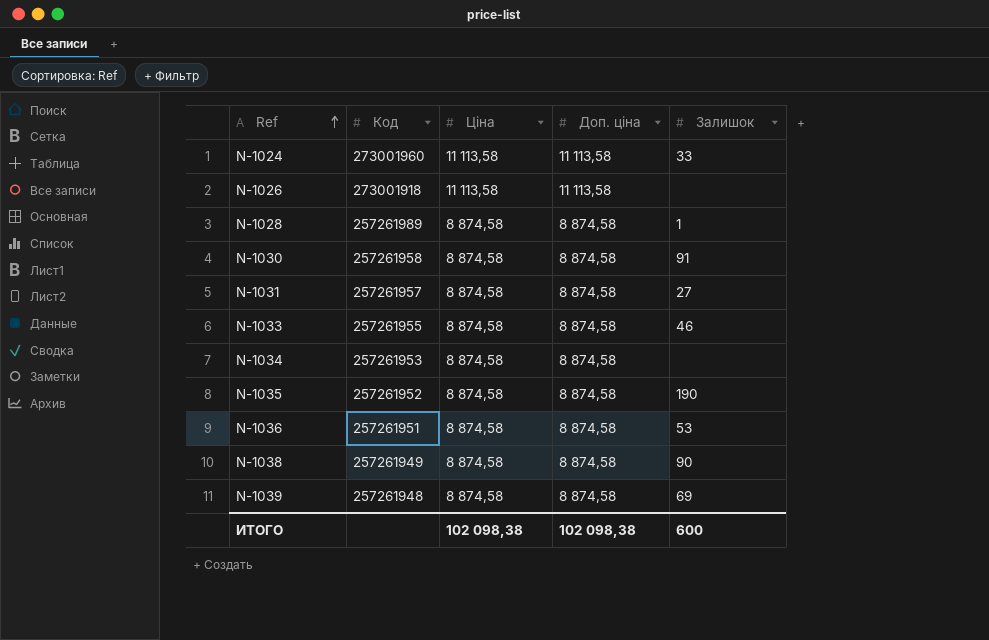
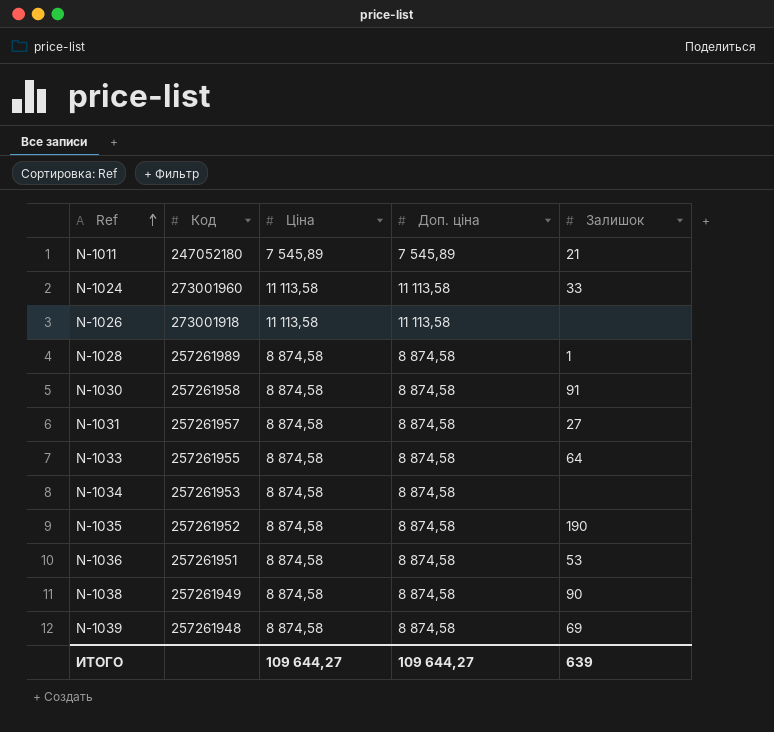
row N-1011: none -> 247052180 | 7 545,89 | 7 545,89 | 21
N-1033 | Залишок: 46 -> 64
ИТОГО | Ціна: 102 098,38 -> 109 644,27
ИТОГО | Доп. ціна: 102 098,38 -> 109 644,27
ИТОГО | Залишок: 600 -> 639

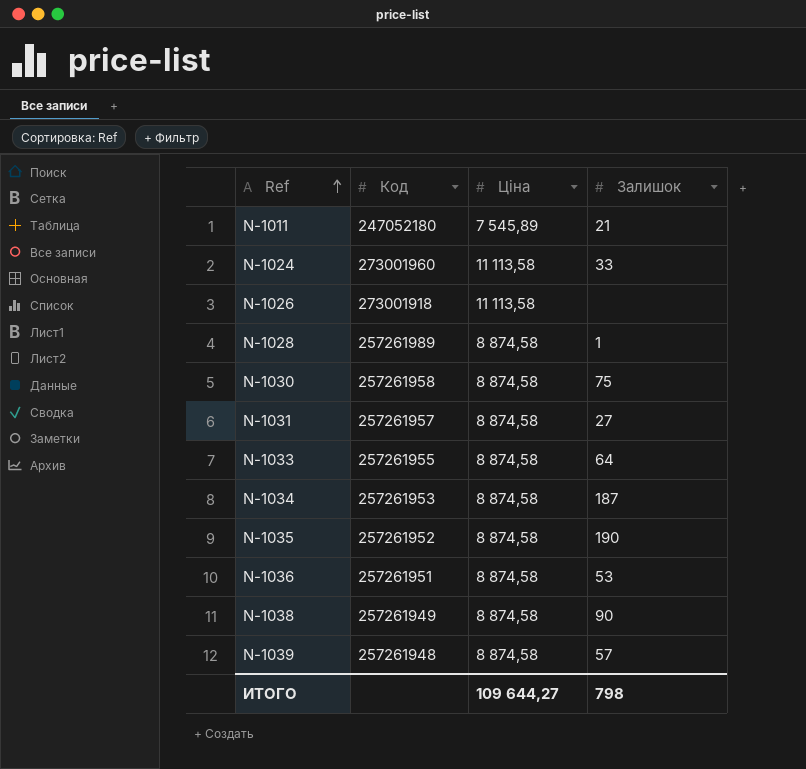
column Доп. ціна | position: 4 -> none
N-1030 | Залишок: 91 -> 75
N-1034 | Залишок: none -> 187
N-1039 | Залишок: 69 -> 57
ИТОГО | Залишок: 639 -> 798

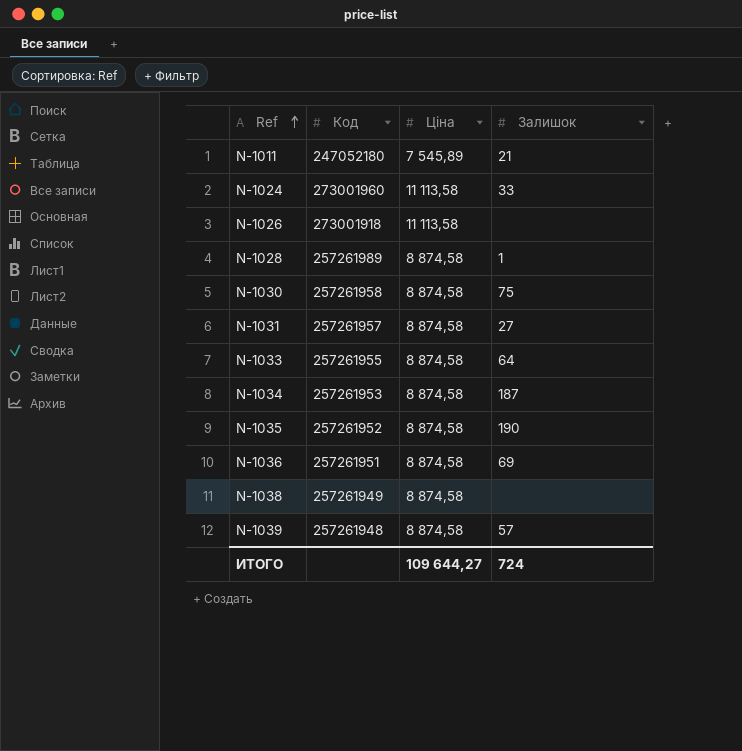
N-1036 | Залишок: 53 -> 69
N-1038 | Залишок: 90 -> none
ИТОГО | Залишок: 798 -> 724

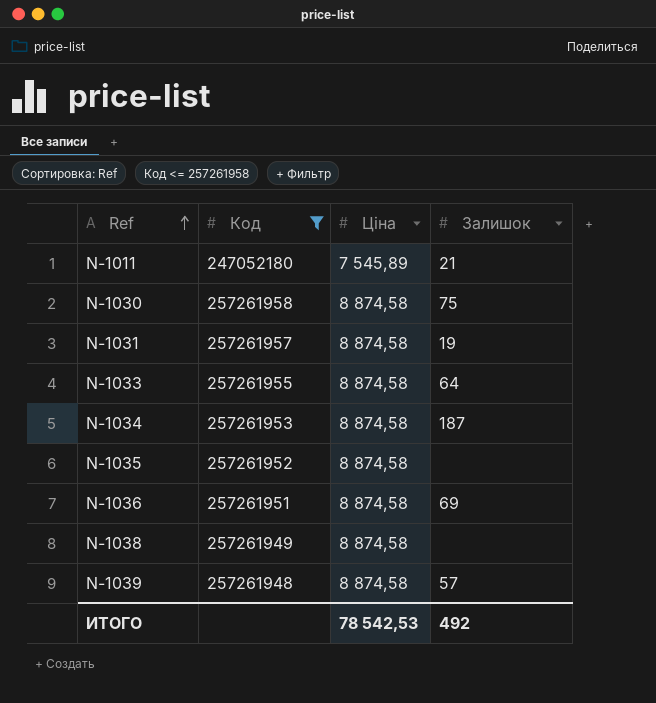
filter: none -> Код <= 257261958
N-1031 | Залишок: 27 -> 19
N-1035 | Залишок: 190 -> none
ИТОГО | Ціна: 109 644,27 -> 78 542,53
ИТОГО | Залишок: 724 -> 492

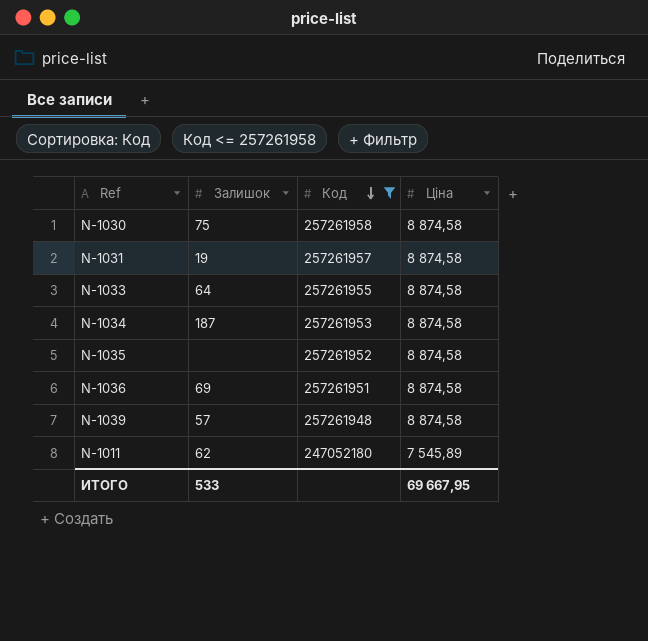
row order: Ref ascending -> Код descending
column Залишок | position: 4 -> 2
row N-1038: 257261949 | 8 874,58 | none -> none
N-1011 | Залишок: 21 -> 62
ИТОГО | Залишок: 492 -> 533
ИТОГО | Ціна: 78 542,53 -> 69 667,95

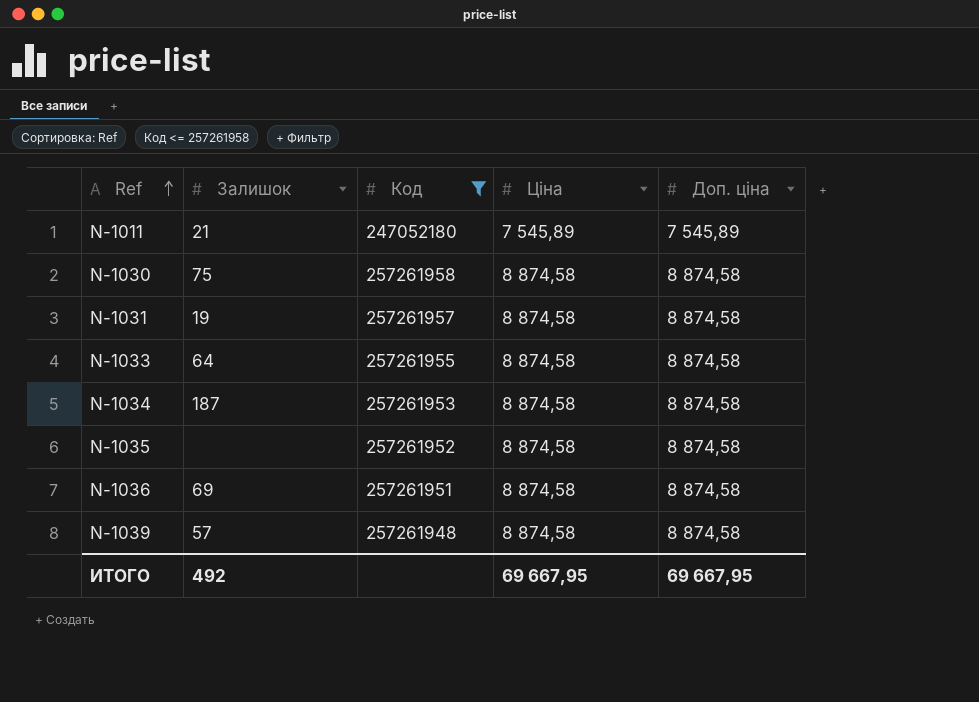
row order: Код descending -> Ref ascending
column Доп. ціна | position: none -> 5
N-1011 | Залишок: 62 -> 21
ИТОГО | Залишок: 533 -> 492

